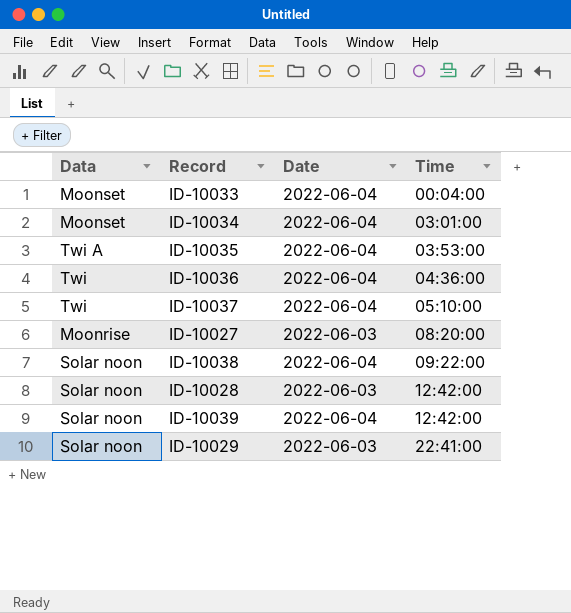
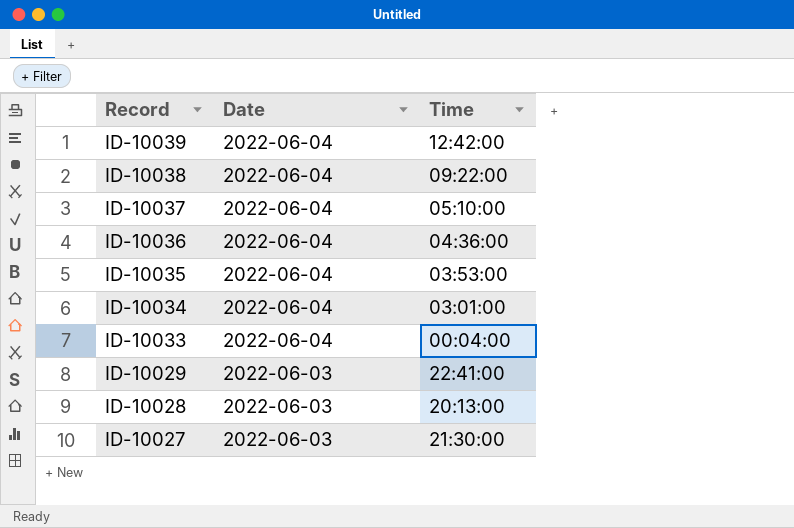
row order: Time ascending -> Record descending
column Data | position: 1 -> none
ID-10028 | Time: 12:42:00 -> 20:13:00
ID-10027 | Time: 08:20:00 -> 21:30:00

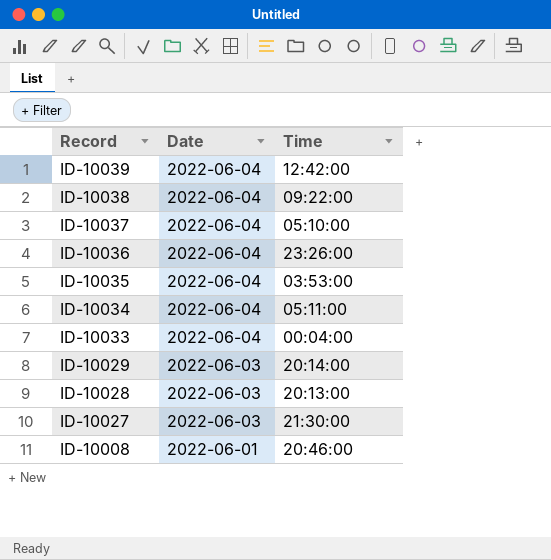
ID-10036 | Time: 04:36:00 -> 23:26:00
ID-10034 | Time: 03:01:00 -> 05:11:00
ID-10029 | Time: 22:41:00 -> 20:14:00
row ID-10008: none -> 2022-06-01 | 20:46:00

